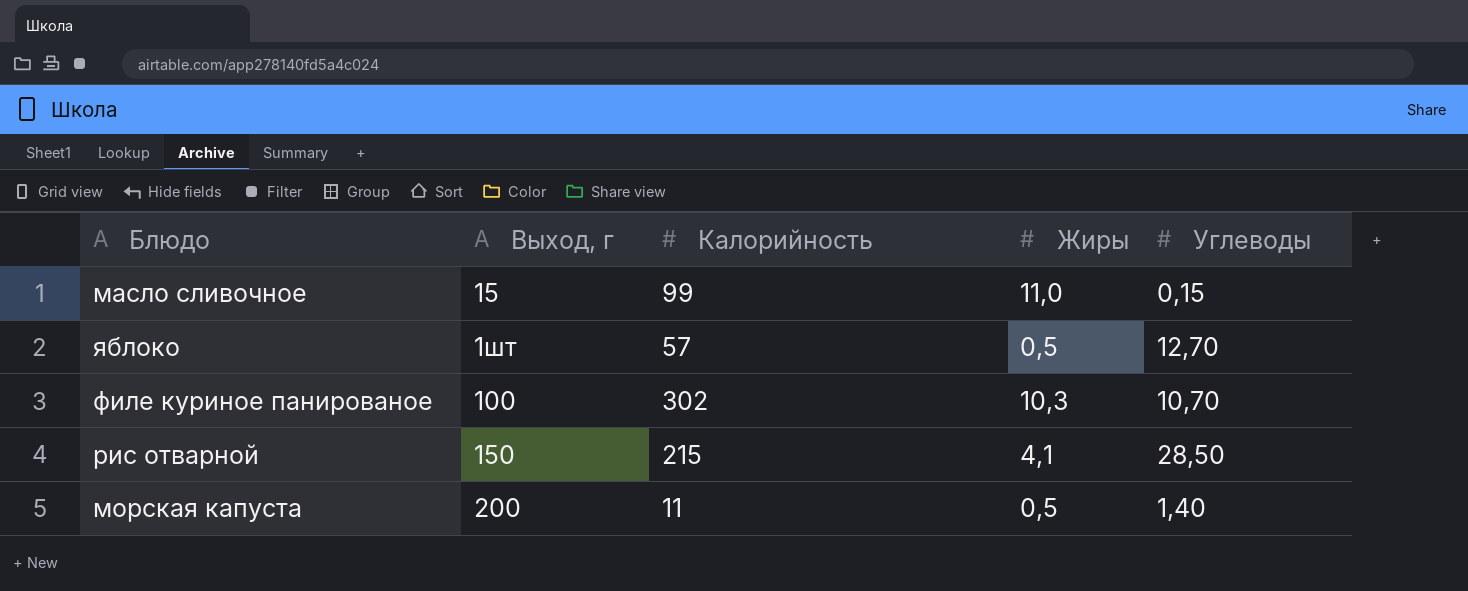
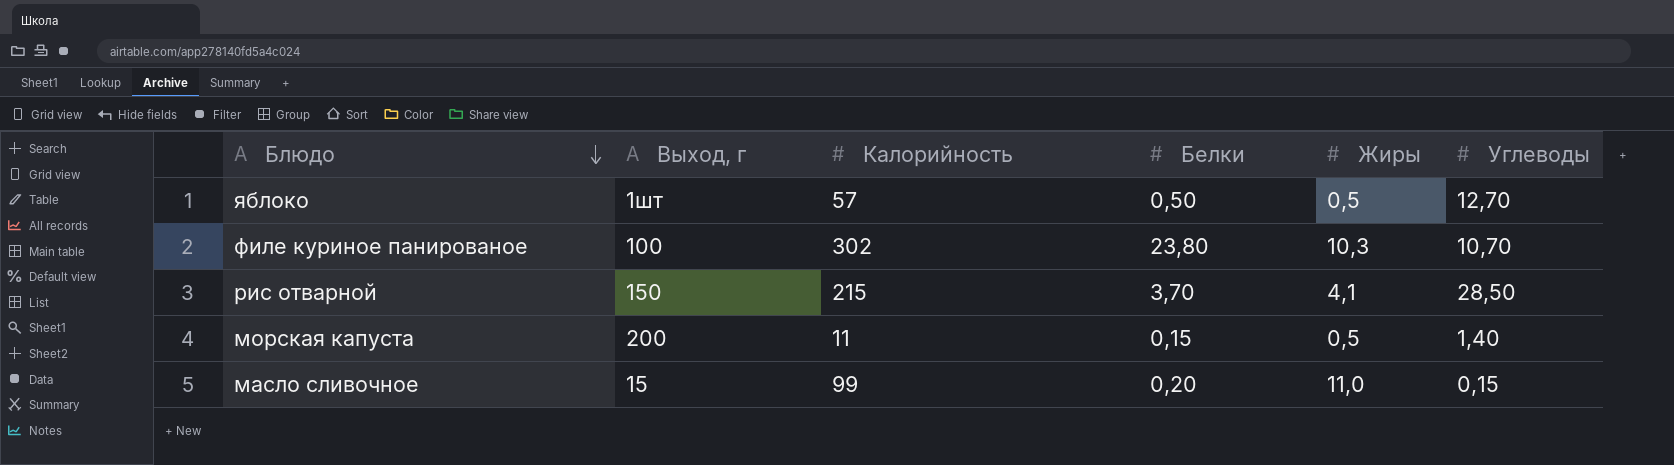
row order: none -> Блюдо descending
column Белки | position: none -> 4

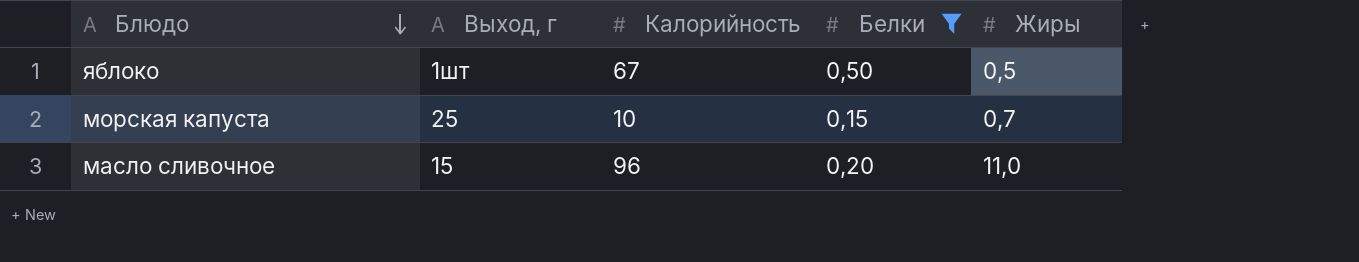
filter: none -> Белки <= 0,50
column Углеводы | position: 6 -> none
яблоко | Калорийность: 57 -> 67
морская капуста | Выход, г: 200 -> 25
морская капуста | Калорийность: 11 -> 10
морская капуста | Жиры: 0,5 -> 0,7
масло сливочное | Калорийность: 99 -> 96

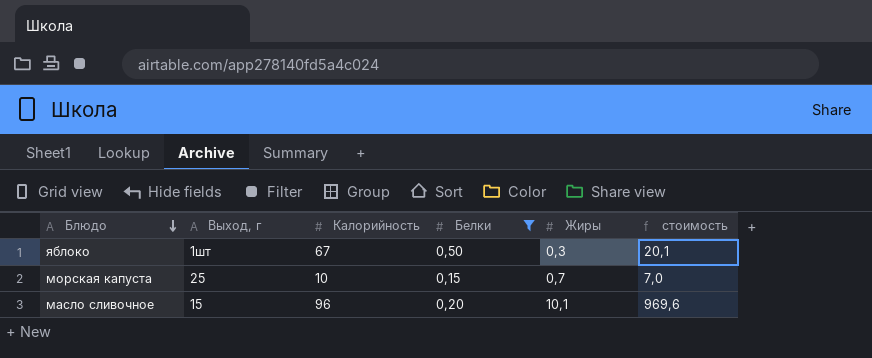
column стоимость | formula: none -> [Калорийность] * [Жиры]
яблоко | Жиры: 0,5 -> 0,3
масло сливочное | Жиры: 11,0 -> 10,1

